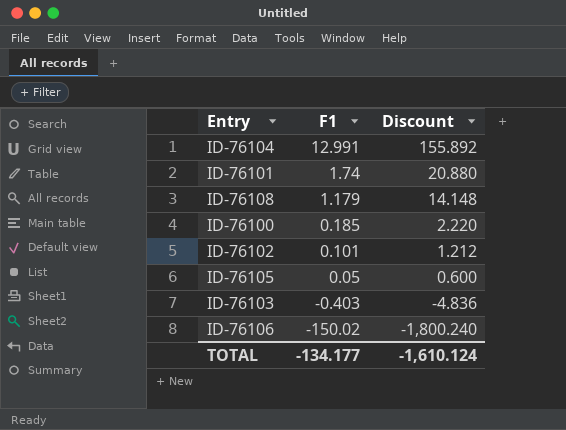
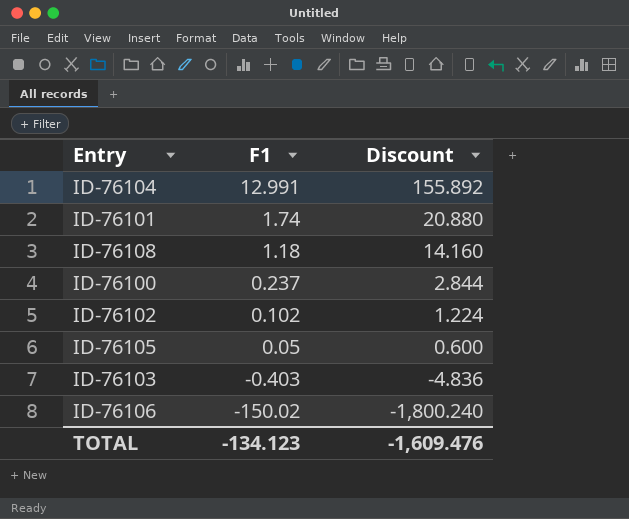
ID-76108 | F1: 1.179 -> 1.18
ID-76108 | Discount: 14.148 -> 14.160
ID-76100 | F1: 0.185 -> 0.237
ID-76100 | Discount: 2.220 -> 2.844
ID-76102 | F1: 0.101 -> 0.102
ID-76102 | Discount: 1.212 -> 1.224
TOTAL | F1: -134.177 -> -134.123
TOTAL | Discount: -1,610.124 -> -1,609.476

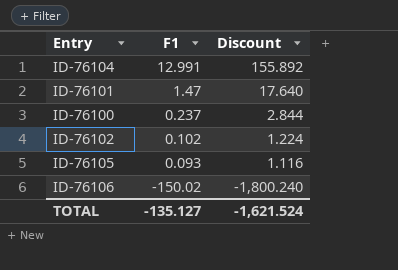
row ID-76108: 1.18 | 14.160 -> none
row ID-76103: -0.403 | -4.836 -> none
ID-76101 | F1: 1.74 -> 1.47
ID-76101 | Discount: 20.880 -> 17.640
ID-76105 | F1: 0.05 -> 0.093
ID-76105 | Discount: 0.600 -> 1.116
TOTAL | F1: -134.123 -> -135.127
TOTAL | Discount: -1,609.476 -> -1,621.524

